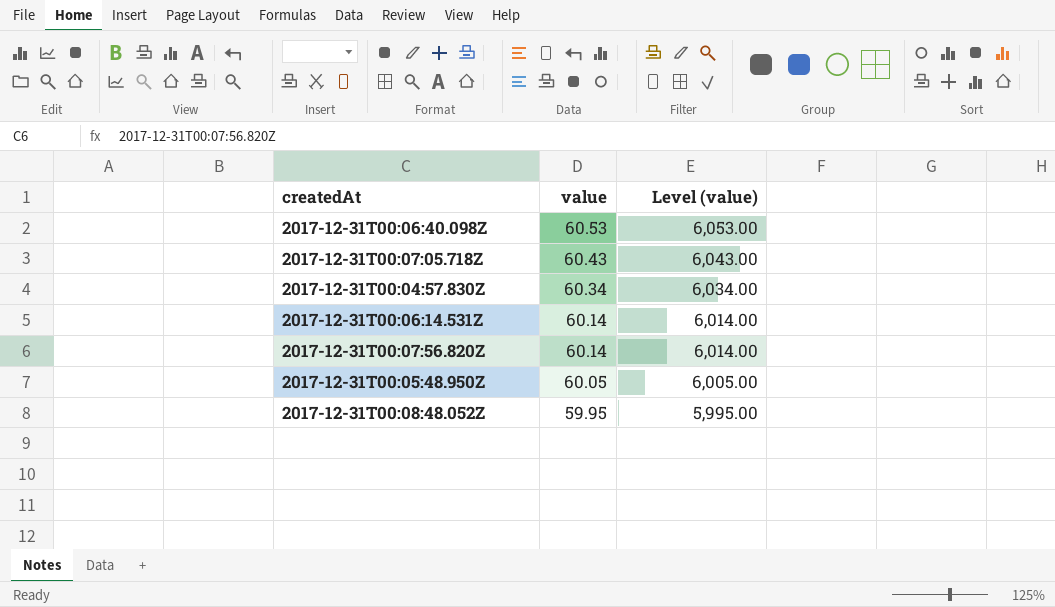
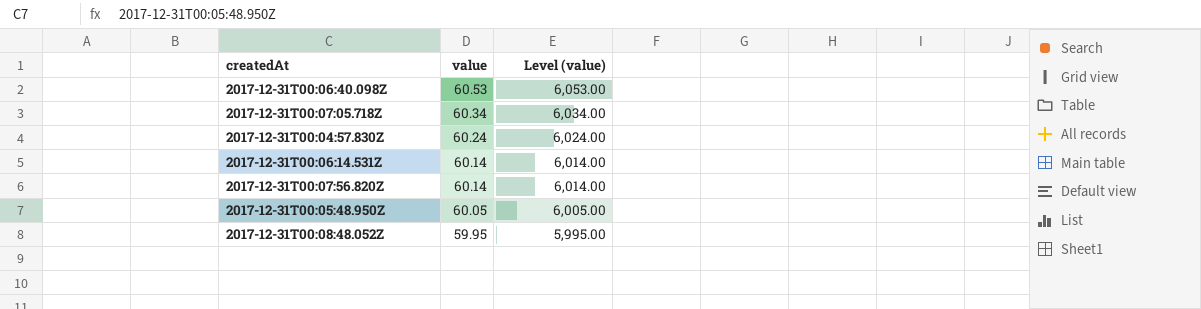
2017-12-31T00:07:05.718Z | value: 60.43 -> 60.34
2017-12-31T00:07:05.718Z | Level (value): 6,043.00 -> 6,034.00
2017-12-31T00:04:57.830Z | value: 60.34 -> 60.24
2017-12-31T00:04:57.830Z | Level (value): 6,034.00 -> 6,024.00

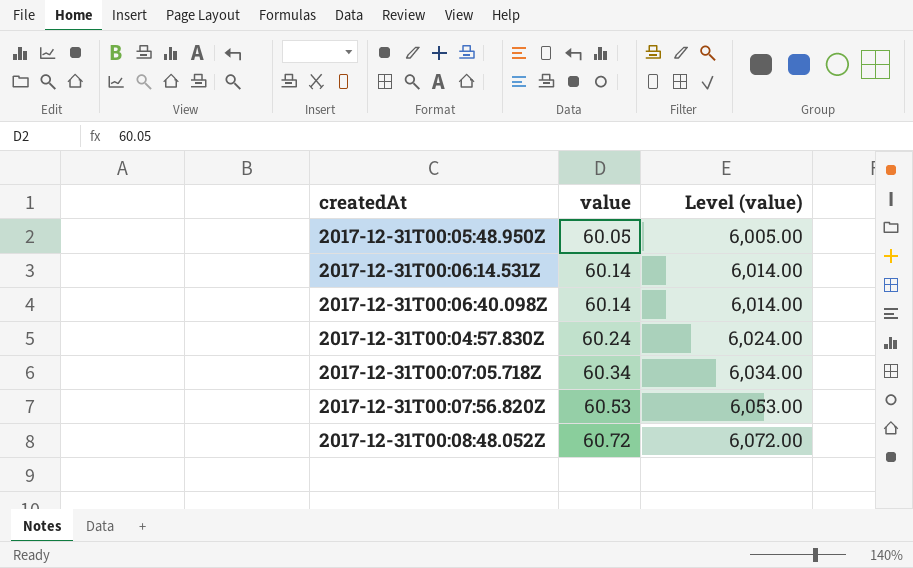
row order: value descending -> value ascending
2017-12-31T00:06:40.098Z | value: 60.53 -> 60.14
2017-12-31T00:06:40.098Z | Level (value): 6,053.00 -> 6,014.00
2017-12-31T00:07:56.820Z | value: 60.14 -> 60.53
2017-12-31T00:07:56.820Z | Level (value): 6,014.00 -> 6,053.00
2017-12-31T00:08:48.052Z | value: 59.95 -> 60.72
2017-12-31T00:08:48.052Z | Level (value): 5,995.00 -> 6,072.00

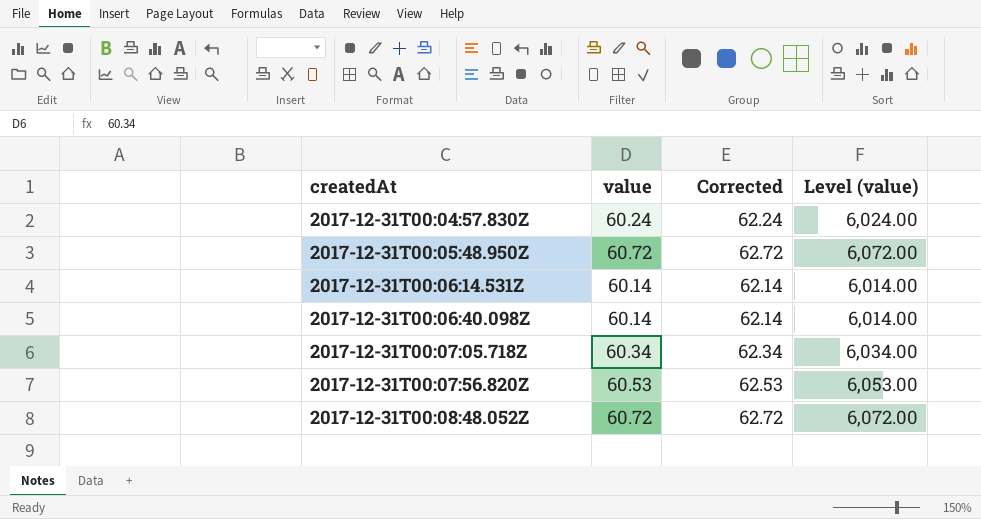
row order: value ascending -> createdAt ascending
column Corrected | formula: none -> [value] + 2
2017-12-31T00:05:48.950Z | value: 60.05 -> 60.72
2017-12-31T00:05:48.950Z | Level (value): 6,005.00 -> 6,072.00

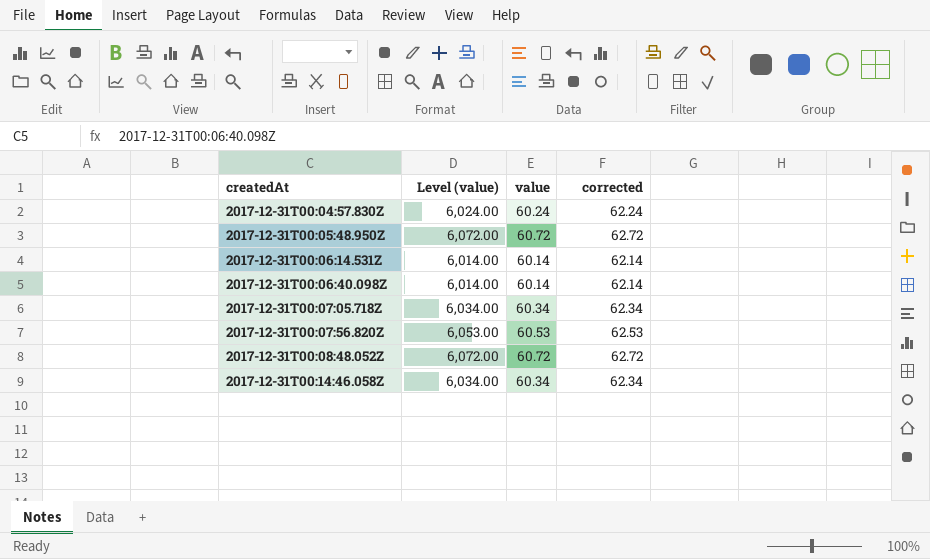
column Level (value) | position: 4 -> 2
column name: Corrected -> corrected
row 2017-12-31T00:14:46.058Z: none -> 6,034.00 | 60.34 | 62.34

